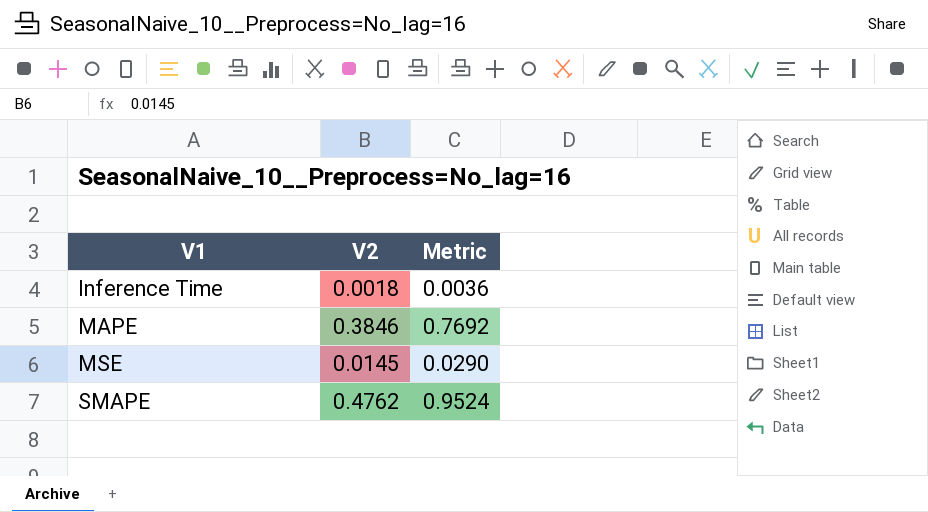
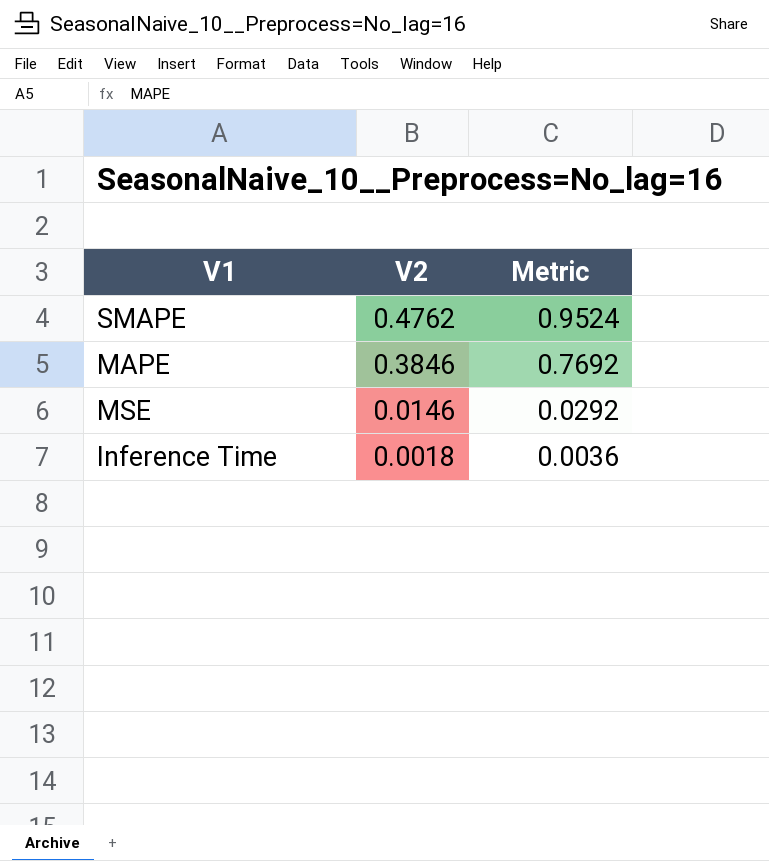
row order: V1 ascending -> V2 descending
MSE | V2: 0.0145 -> 0.0146
MSE | Metric: 0.0290 -> 0.0292

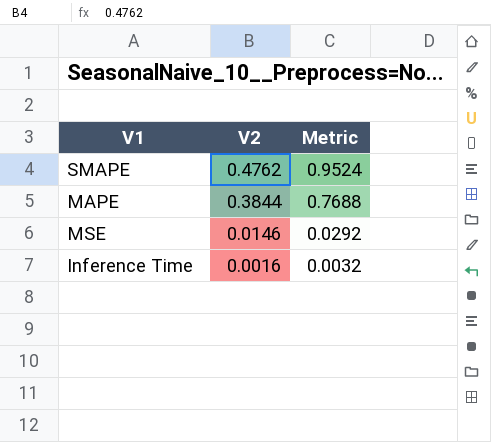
MAPE | V2: 0.3846 -> 0.3844
MAPE | Metric: 0.7692 -> 0.7688
Inference Time | V2: 0.0018 -> 0.0016
Inference Time | Metric: 0.0036 -> 0.0032

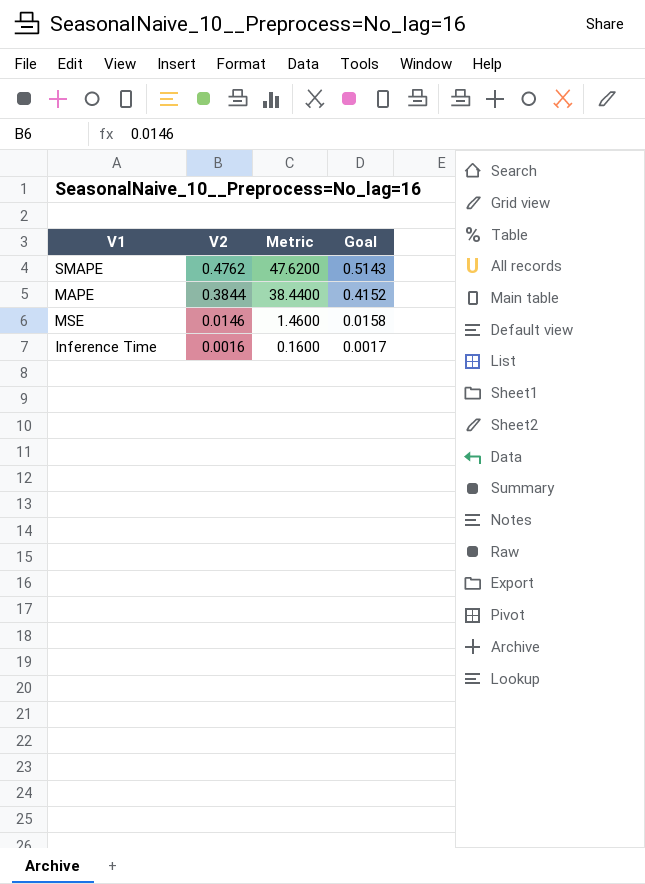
column Metric | formula: [V2] * 2 -> [V2] * 100
column Goal | formula: none -> [V2] * 1.08

